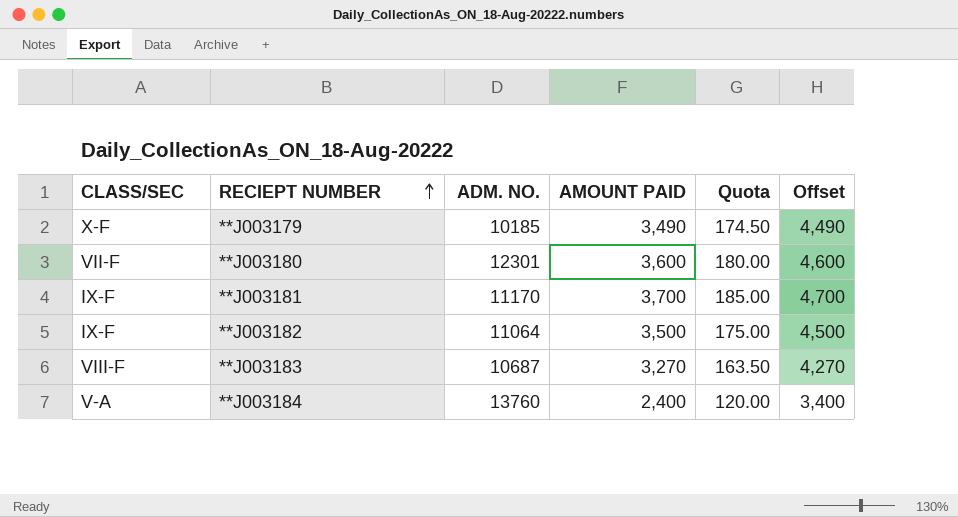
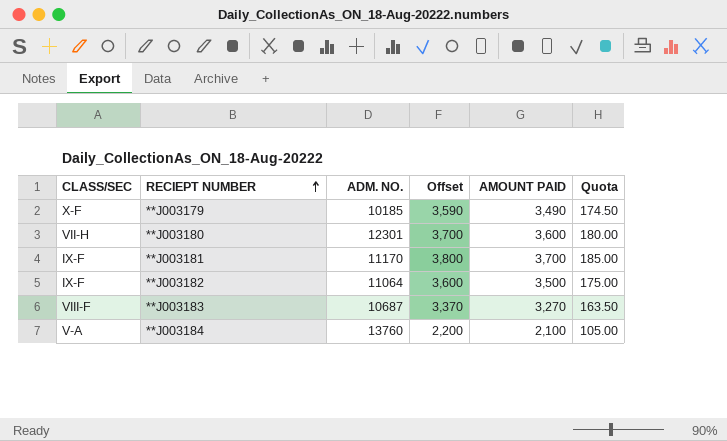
column Offset | formula: [AMOUNT PAID] + 1000 -> [AMOUNT PAID] + 100
column Offset | position: 6 -> 4
**J003180 | CLASS/SEC: VII-F -> VII-H
**J003184 | AMOUNT PAID: 2,400 -> 2,100
**J003184 | Quota: 120.00 -> 105.00

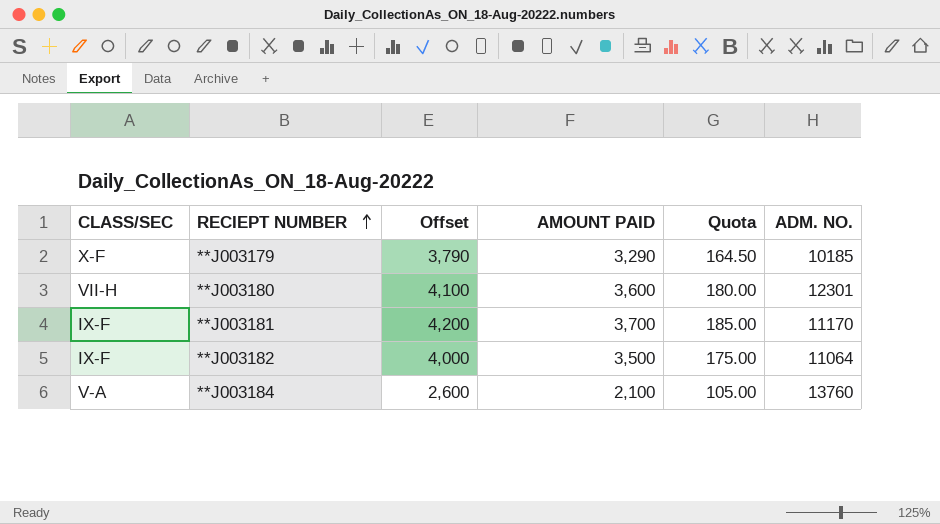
column Offset | formula: [AMOUNT PAID] + 100 -> [AMOUNT PAID] + 500
column ADM. NO. | position: 3 -> 6
row **J003183: VIII-F | 10687 | 3,370 | 3,270 | 163.50 -> none
**J003179 | AMOUNT PAID: 3,490 -> 3,290
**J003179 | Quota: 174.50 -> 164.50

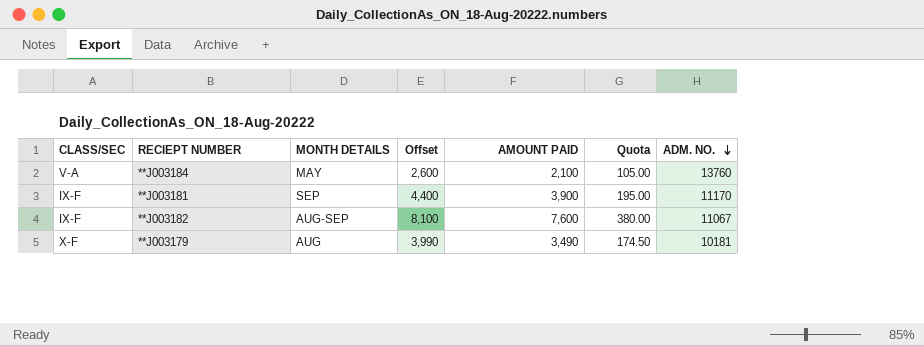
row order: RECIEPT NUMBER ascending -> ADM. NO. descending
column MONTH DETAILS | position: none -> 3
row **J003180: VII-H | 4,100 | 3,600 | 180.00 | 12301 -> none
**J003181 | Offset: 4,200 -> 4,400
**J003181 | AMOUNT PAID: 3,700 -> 3,900
**J003181 | Quota: 185.00 -> 195.00
**J003182 | Offset: 4,000 -> 8,100
**J003182 | AMOUNT PAID: 3,500 -> 7,600
**J003182 | Quota: 175.00 -> 380.00
**J003182 | ADM. NO.: 11064 -> 11067
**J003179 | Offset: 3,790 -> 3,990
**J003179 | AMOUNT PAID: 3,290 -> 3,490
**J003179 | Quota: 164.50 -> 174.50
**J003179 | ADM. NO.: 10185 -> 10181

